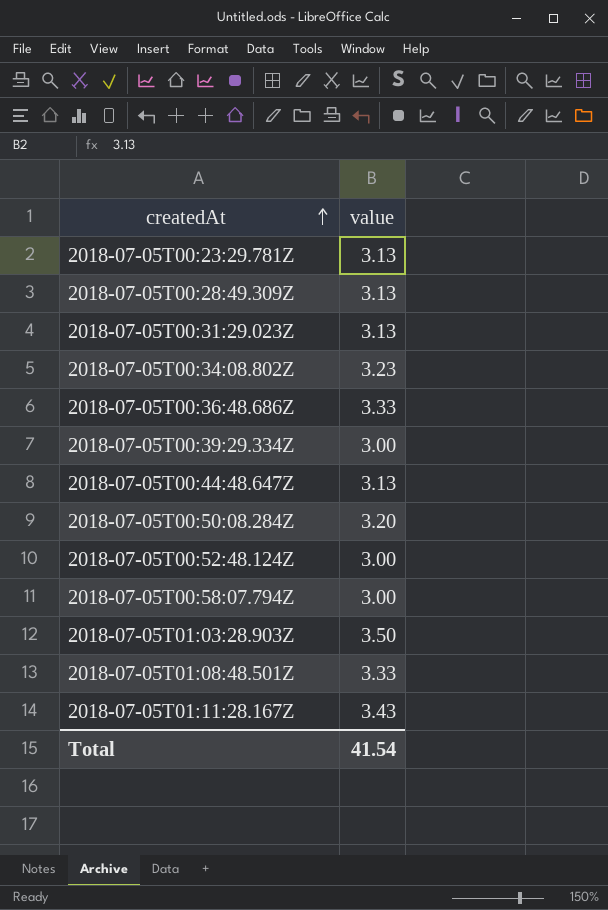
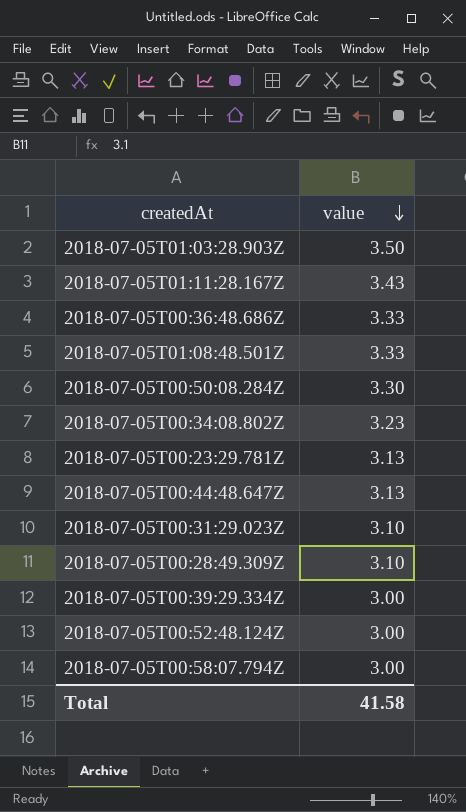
row order: createdAt ascending -> value descending
2018-07-05T00:50:08.284Z | value: 3.20 -> 3.30
2018-07-05T00:31:29.023Z | value: 3.13 -> 3.10
2018-07-05T00:28:49.309Z | value: 3.13 -> 3.10
Total | value: 41.54 -> 41.58

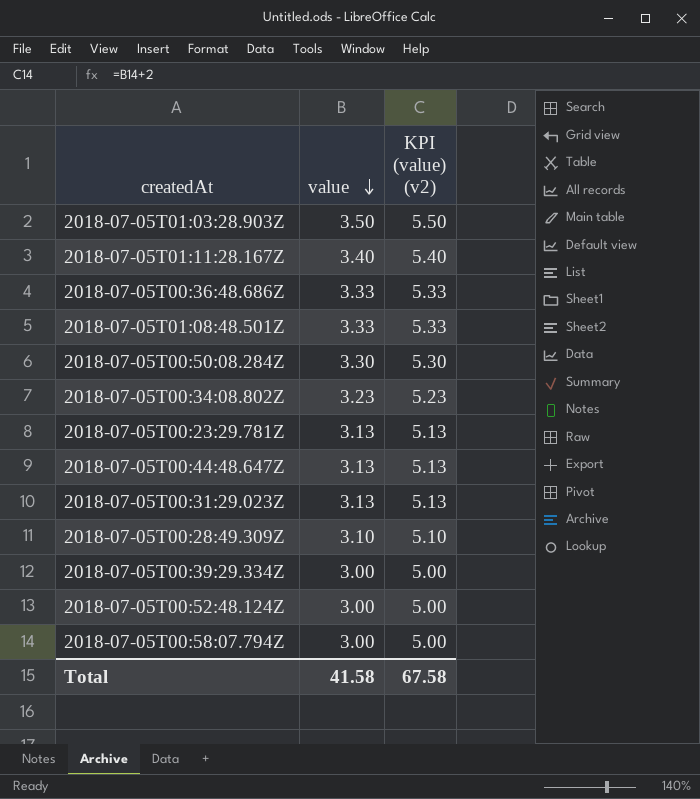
column KPI (value) (v2) | formula: none -> [value] + 2
2018-07-05T01:11:28.167Z | value: 3.43 -> 3.40
2018-07-05T00:31:29.023Z | value: 3.10 -> 3.13

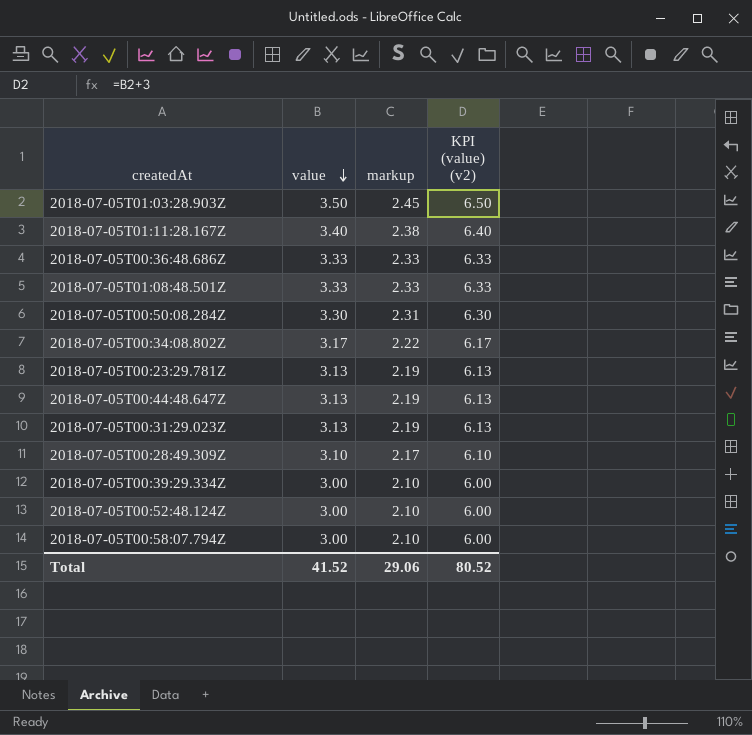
column markup | formula: none -> [value] * 0.7
column KPI (value) (v2) | formula: [value] + 2 -> [value] + 3
2018-07-05T00:34:08.802Z | value: 3.23 -> 3.17
Total | value: 41.58 -> 41.52
Total | KPI (value) (v2): 67.58 -> 80.52

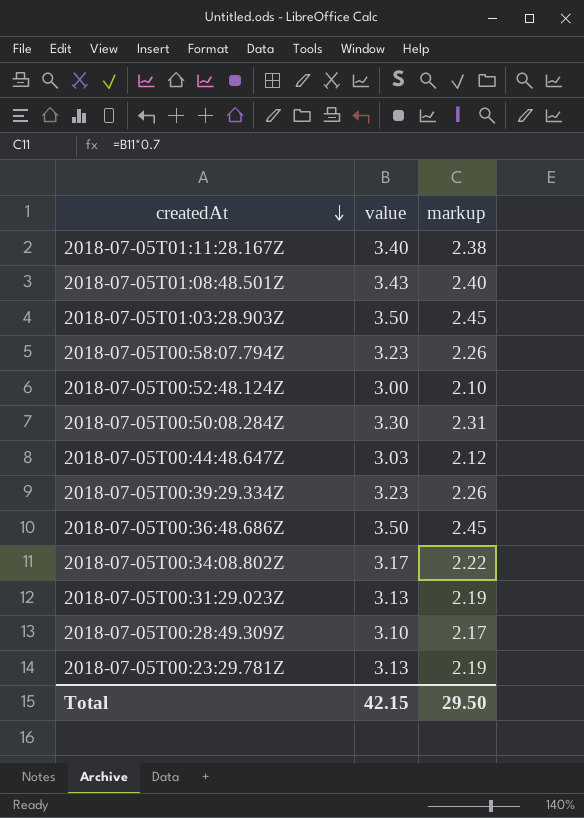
row order: value descending -> createdAt descending
column KPI (value) (v2) | formula: [value] + 3 -> none
2018-07-05T01:08:48.501Z | value: 3.33 -> 3.43
2018-07-05T01:08:48.501Z | markup: 2.33 -> 2.40
2018-07-05T00:58:07.794Z | value: 3.00 -> 3.23
2018-07-05T00:58:07.794Z | markup: 2.10 -> 2.26
2018-07-05T00:44:48.647Z | value: 3.13 -> 3.03
2018-07-05T00:44:48.647Z | markup: 2.19 -> 2.12
2018-07-05T00:39:29.334Z | value: 3.00 -> 3.23
2018-07-05T00:39:29.334Z | markup: 2.10 -> 2.26
2018-07-05T00:36:48.686Z | value: 3.33 -> 3.50
2018-07-05T00:36:48.686Z | markup: 2.33 -> 2.45
Total | value: 41.52 -> 42.15
Total | markup: 29.06 -> 29.50

